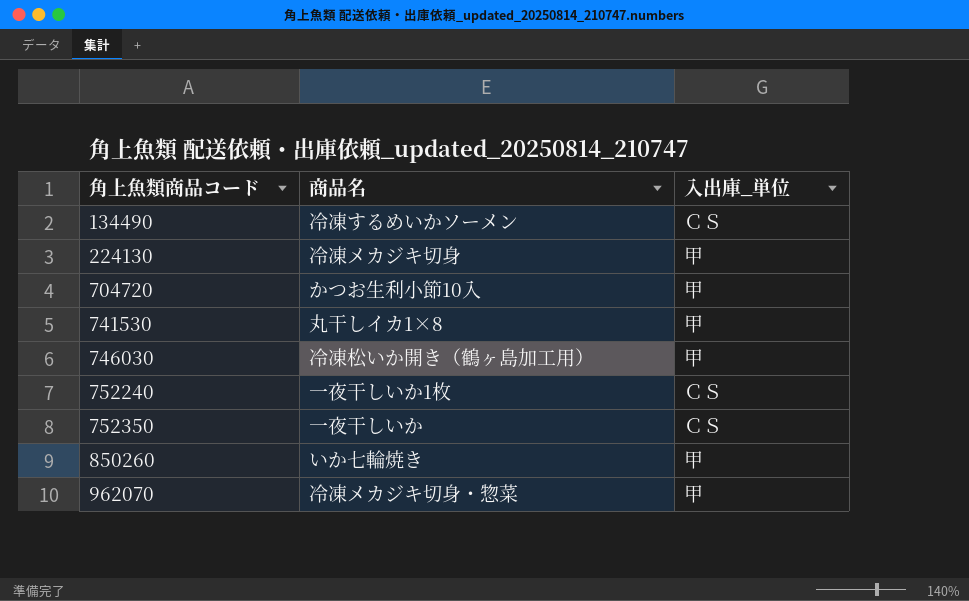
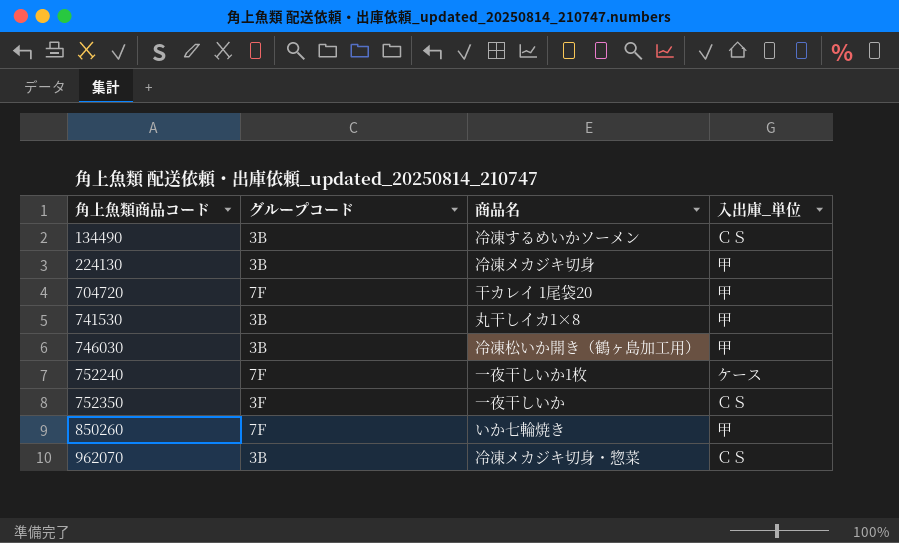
column グループコード | position: none -> 2
704720 | 商品名: かつお生利小節10入 -> 干カレイ 1尾袋20
752240 | 入出庫_単位: ＣＳ -> ケース
962070 | 入出庫_単位: 甲 -> ＣＳ

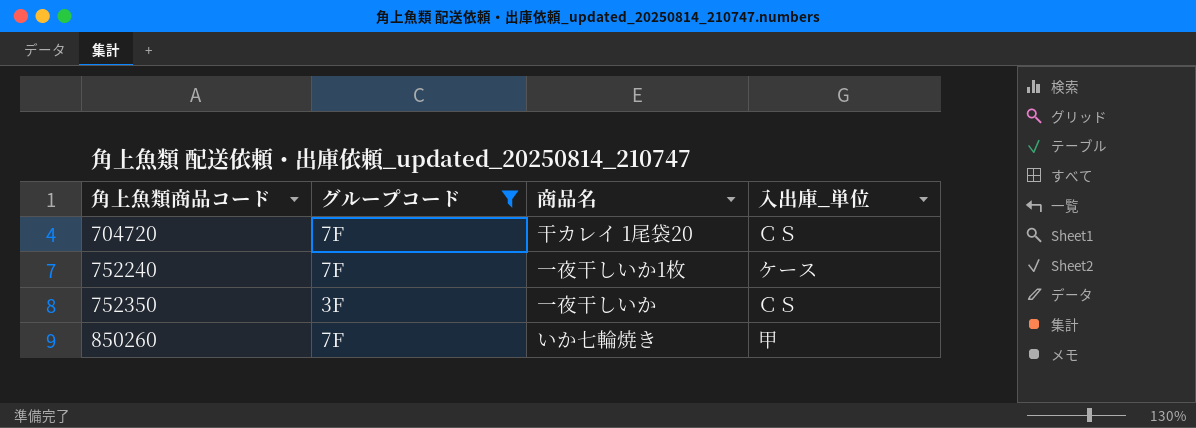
filter: none -> グループコード != 3B
704720 | 入出庫_単位: 甲 -> ＣＳ

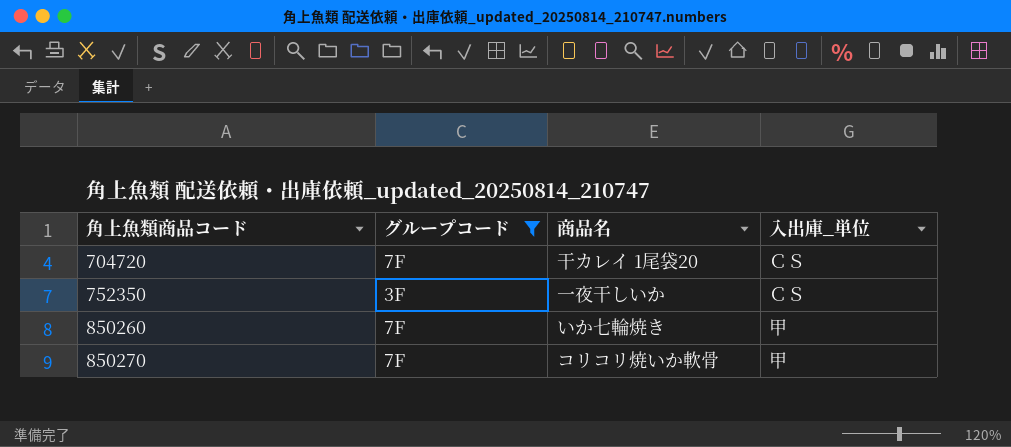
row 752240: 7F | 一夜干しいか1枚 | ケース -> none
row 850270: none -> 7F | コリコリ焼いか軟骨 | 甲

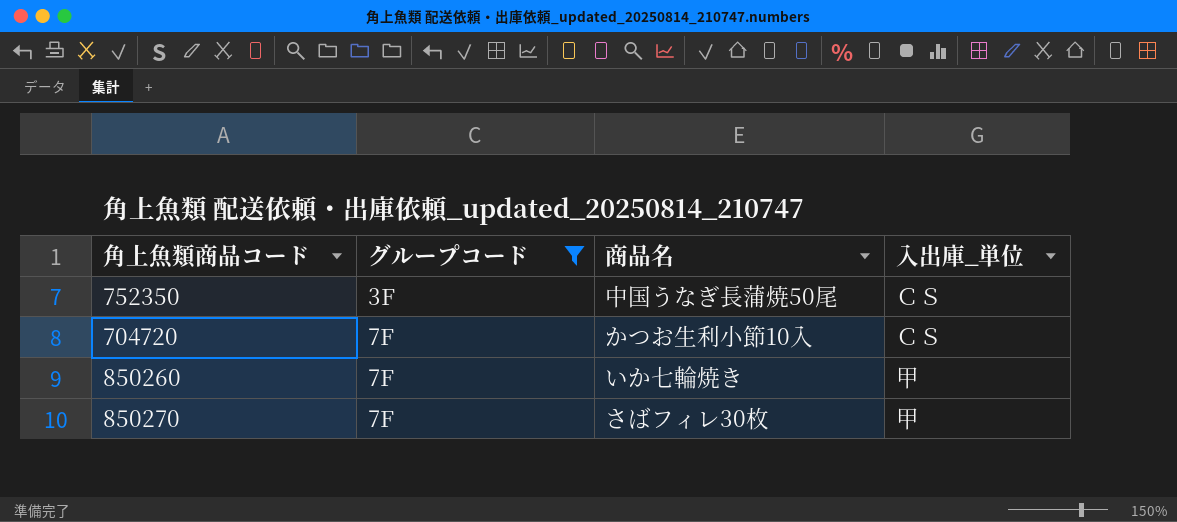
row order: 角上魚類商品コード ascending -> グループコード ascending
752350 | 商品名: 一夜干しいか -> 中国うなぎ長蒲焼50尾
704720 | 商品名: 干カレイ 1尾袋20 -> かつお生利小節10入
850270 | 商品名: コリコリ焼いか軟骨 -> さばフィレ30枚

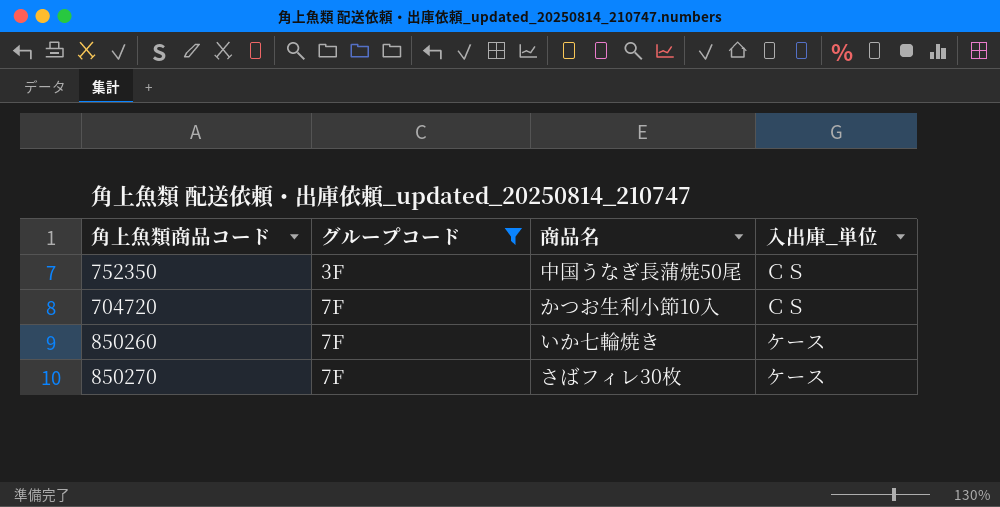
850260 | 入出庫_単位: 甲 -> ケース
850270 | 入出庫_単位: 甲 -> ケース

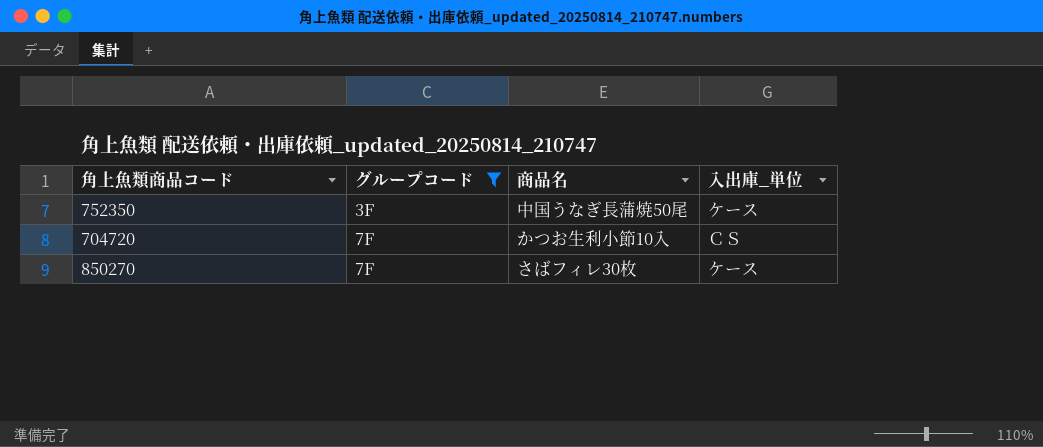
row 850260: 7F | いか七輪焼き | ケース -> none
752350 | 入出庫_単位: ＣＳ -> ケース

